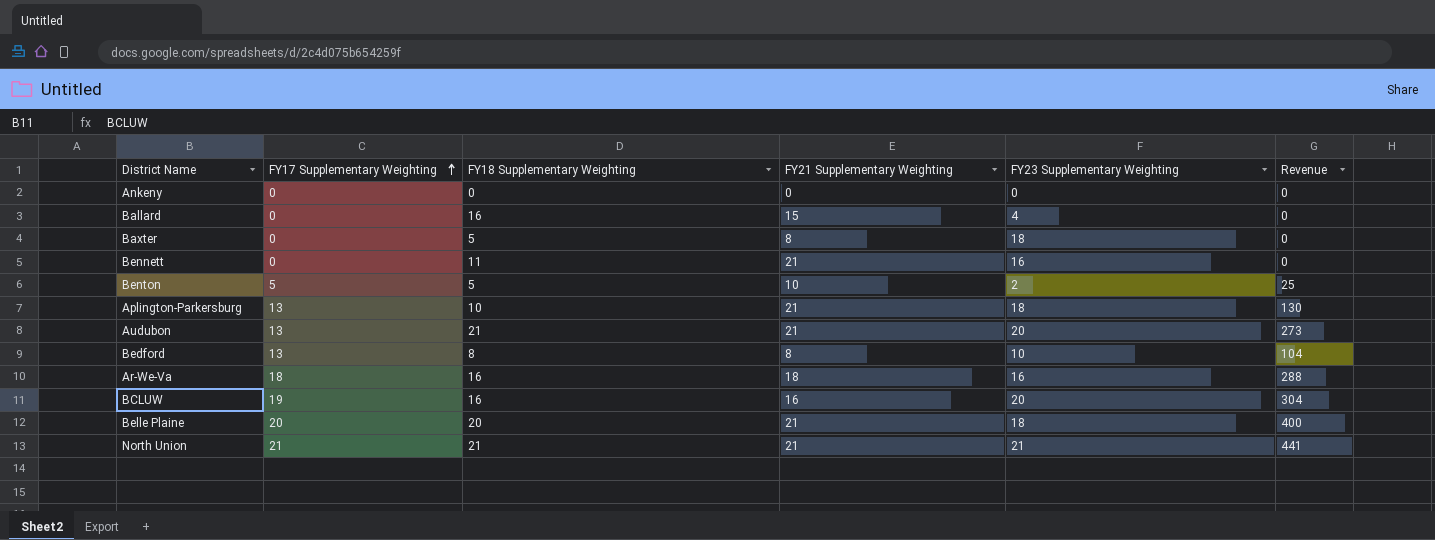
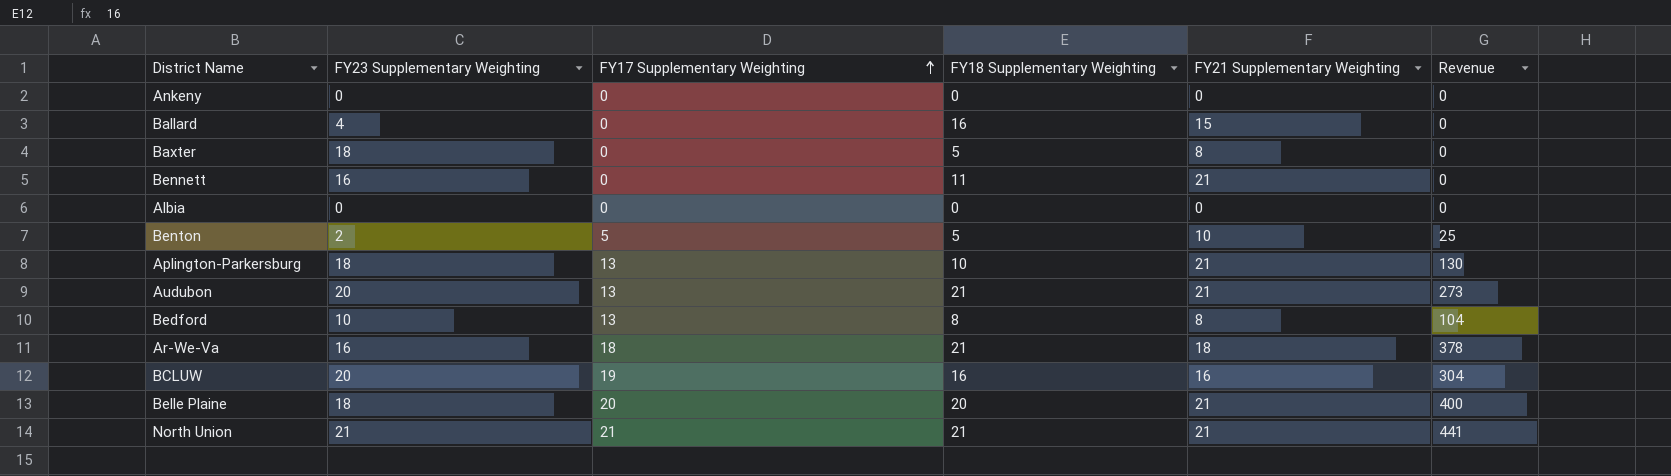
column FY23 Supplementary Weighting | position: 5 -> 2
row Albia: none -> 0 | 0 | 0 | 0 | 0
Ar-We-Va | FY18 Supplementary Weighting: 16 -> 21
Ar-We-Va | Revenue: 288 -> 378

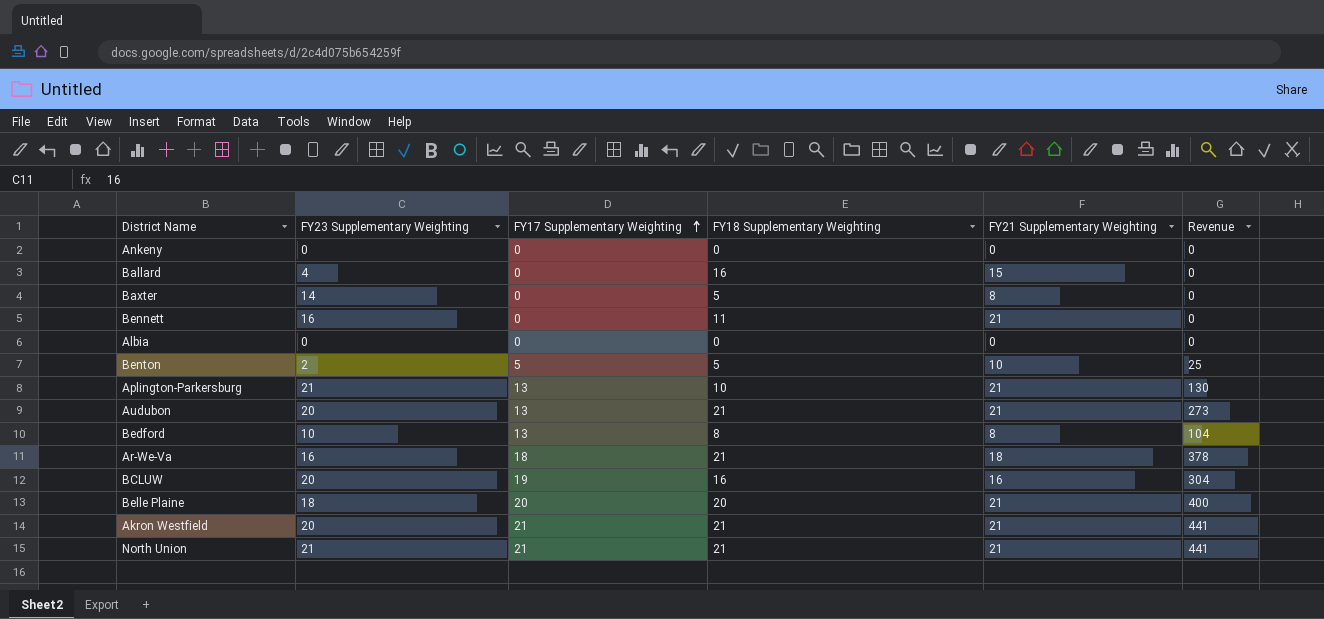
Baxter | FY23 Supplementary Weighting: 18 -> 14
Aplington-Parkersburg | FY23 Supplementary Weighting: 18 -> 21
row Akron Westfield: none -> 20 | 21 | 21 | 21 | 441

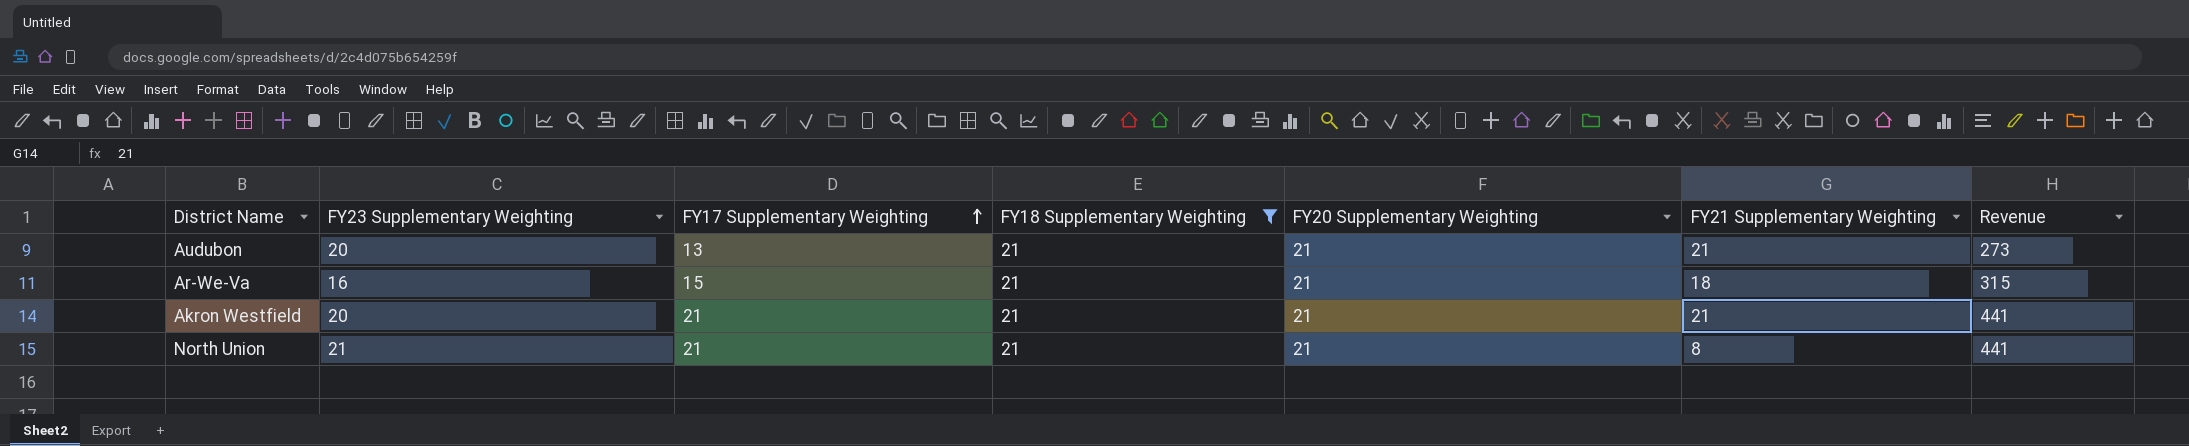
filter: none -> FY18 Supplementary Weighting = 21
column FY20 Supplementary Weighting | position: none -> 5
Ar-We-Va | FY17 Supplementary Weighting: 18 -> 15
Ar-We-Va | Revenue: 378 -> 315
North Union | FY21 Supplementary Weighting: 21 -> 8

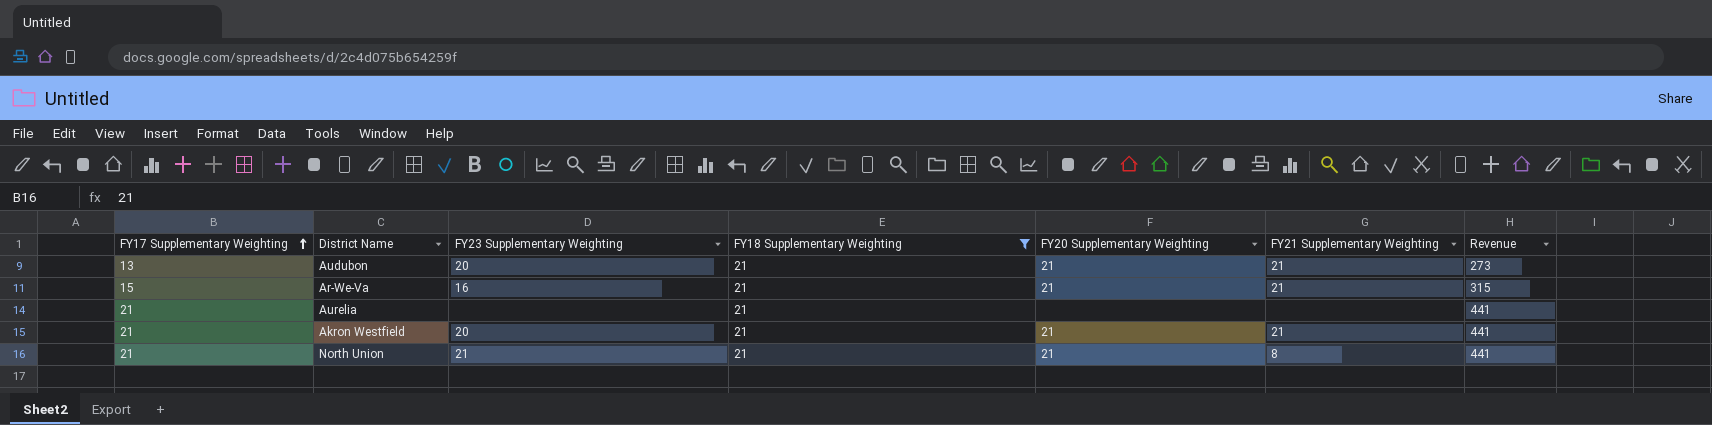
column FY17 Supplementary Weighting | position: 3 -> 1
Ar-We-Va | FY21 Supplementary Weighting: 18 -> 21
row Aurelia: none -> 21 | none | 21 | none | none | 441

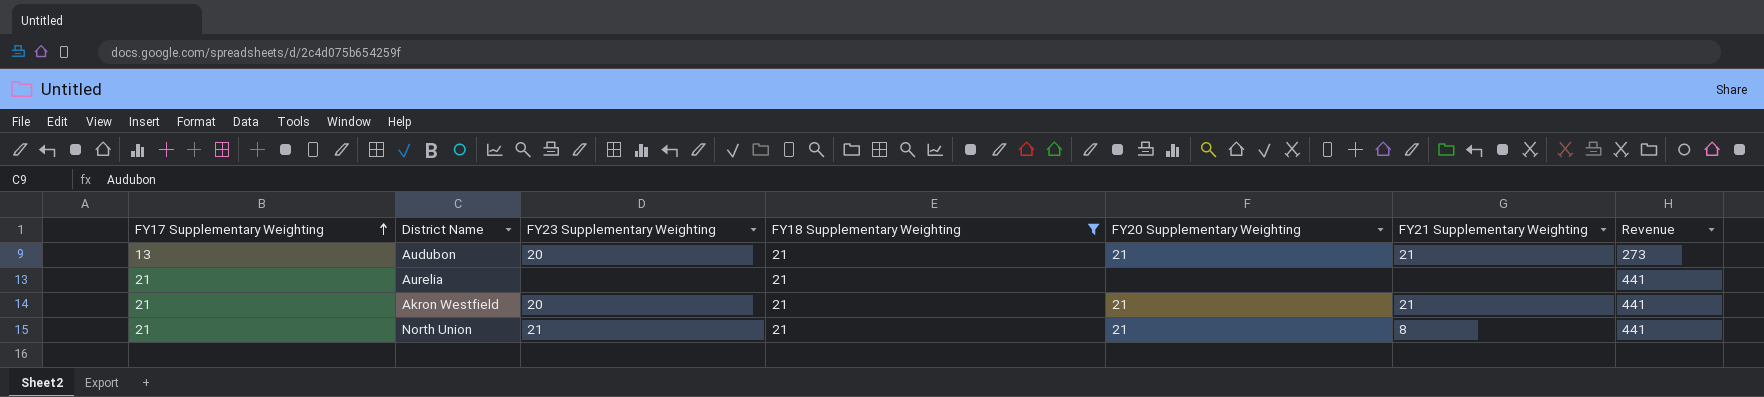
row Ar-We-Va: 15 | 16 | 21 | 21 | 21 | 315 -> none

